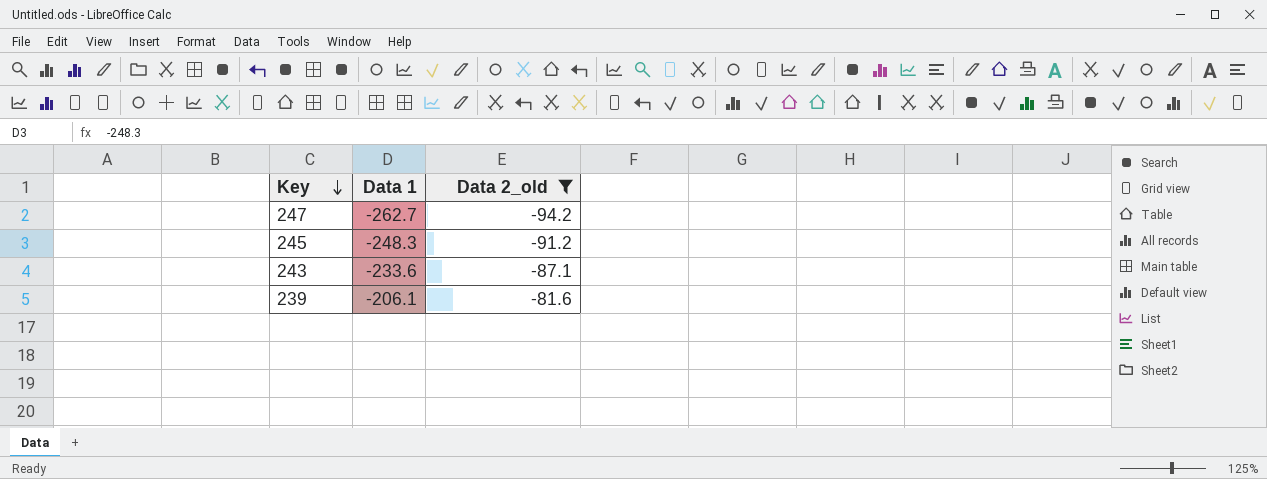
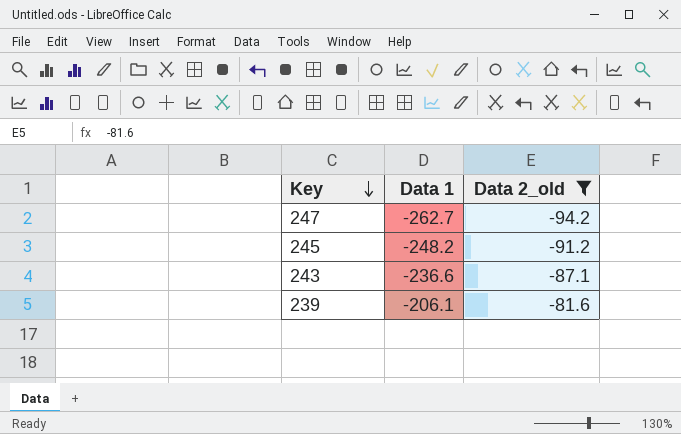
245 | Data 1: -248.3 -> -248.2
243 | Data 1: -233.6 -> -236.6

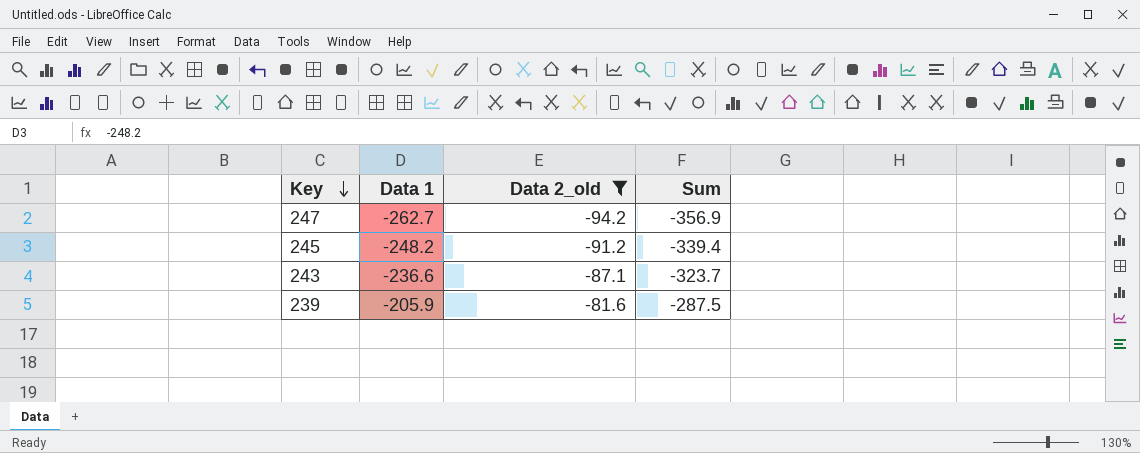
column Sum | formula: none -> [Data 1] + [Data 2_old]
239 | Data 1: -206.1 -> -205.9

